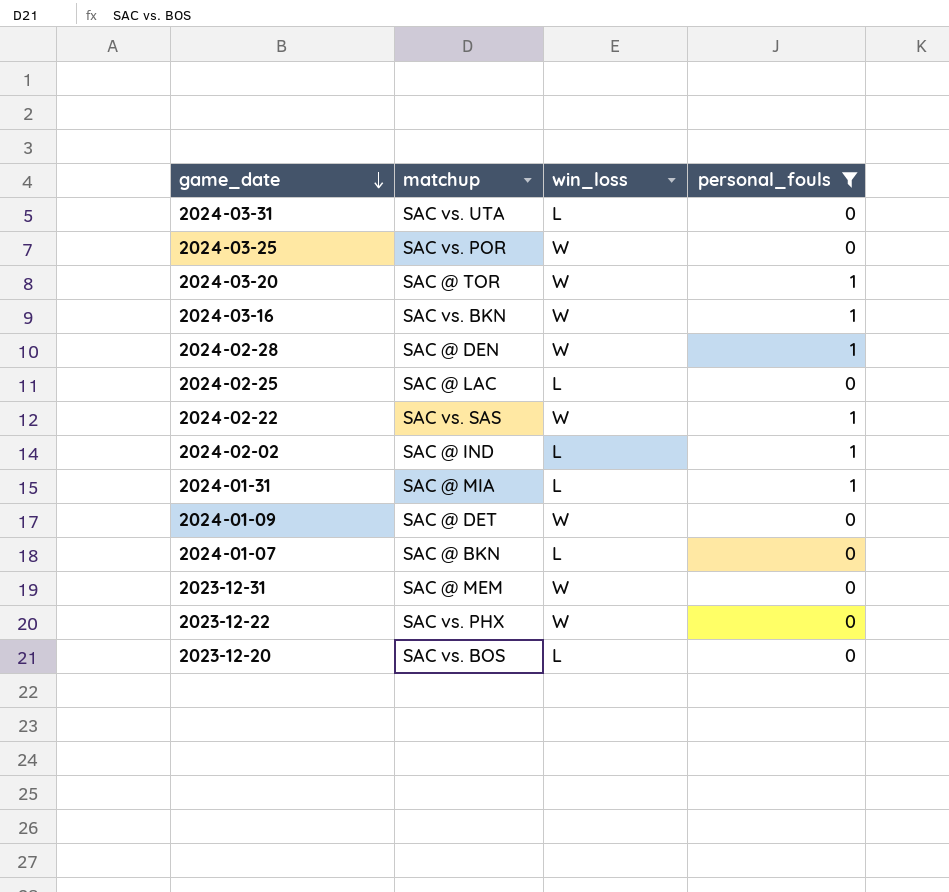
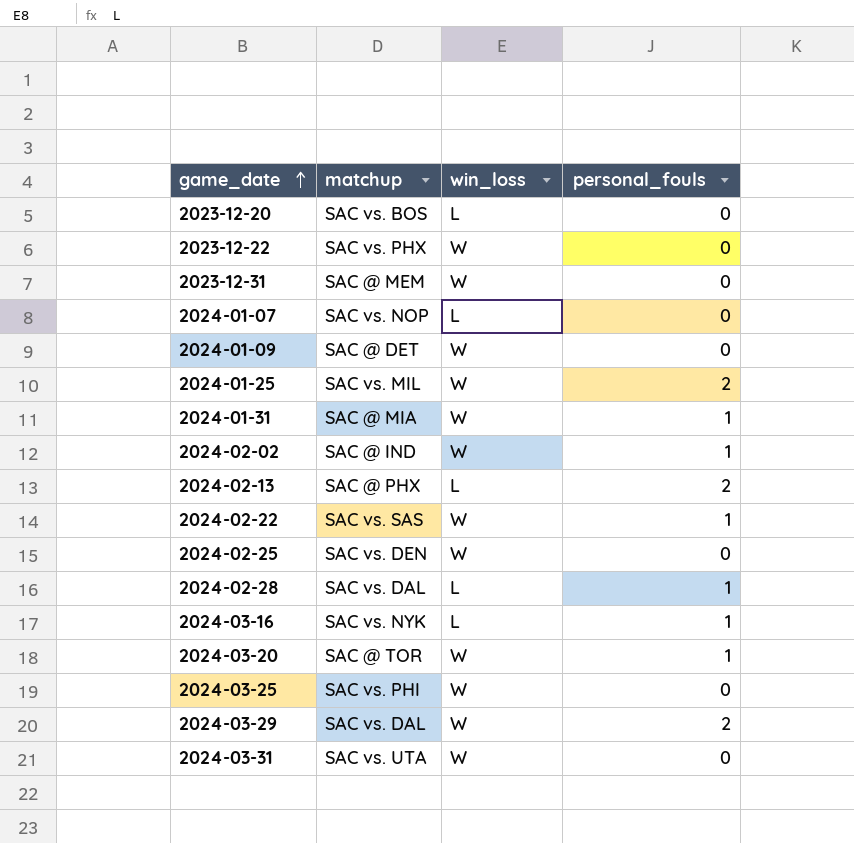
filter: personal_fouls != 2 -> none
row order: game_date descending -> game_date ascending
2024-01-07 | matchup: SAC @ BKN -> SAC vs. NOP
2024-01-31 | win_loss: L -> W
2024-02-02 | win_loss: L -> W
2024-02-25 | matchup: SAC @ LAC -> SAC vs. DEN
2024-02-25 | win_loss: L -> W
2024-02-28 | matchup: SAC @ DEN -> SAC vs. DAL
2024-02-28 | win_loss: W -> L
2024-03-16 | matchup: SAC vs. BKN -> SAC vs. NYK
2024-03-16 | win_loss: W -> L
2024-03-25 | matchup: SAC vs. POR -> SAC vs. PHI
2024-03-31 | win_loss: L -> W

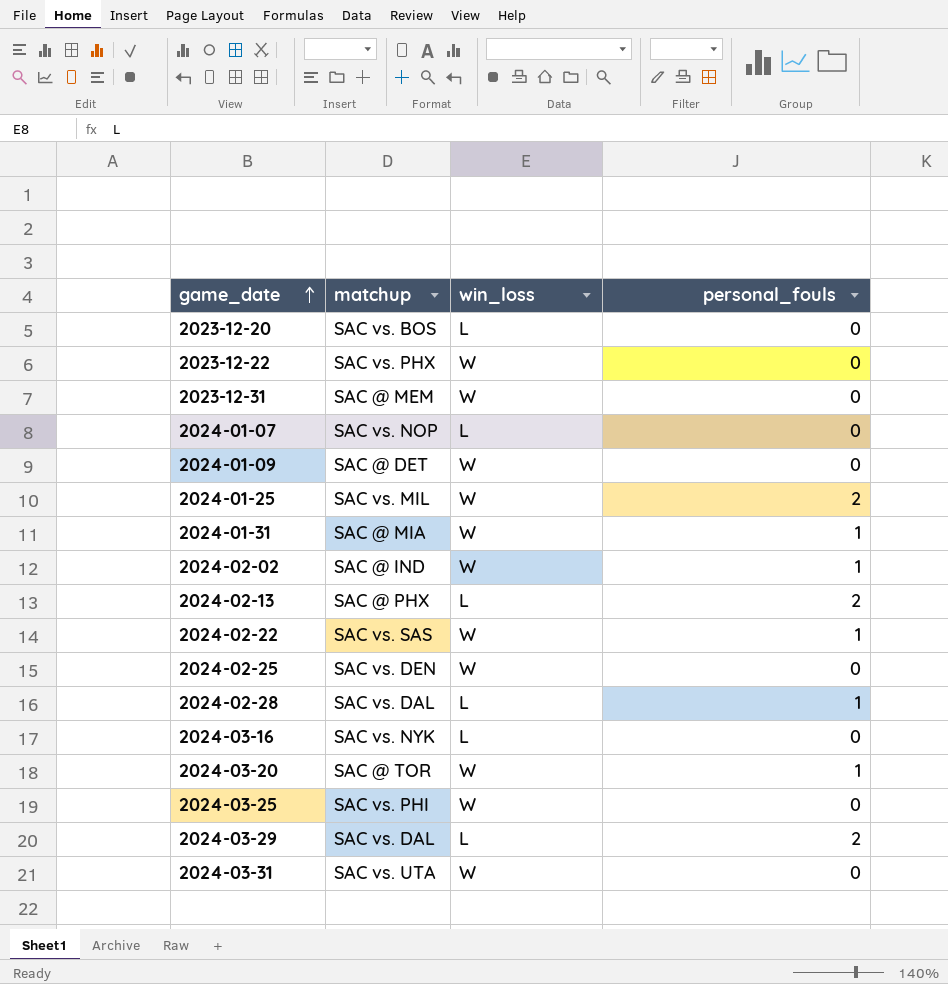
2024-03-16 | personal_fouls: 1 -> 0
2024-03-29 | win_loss: W -> L

